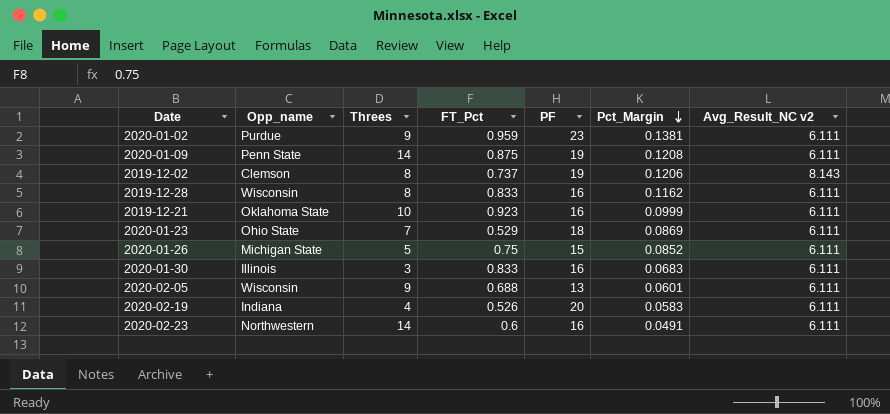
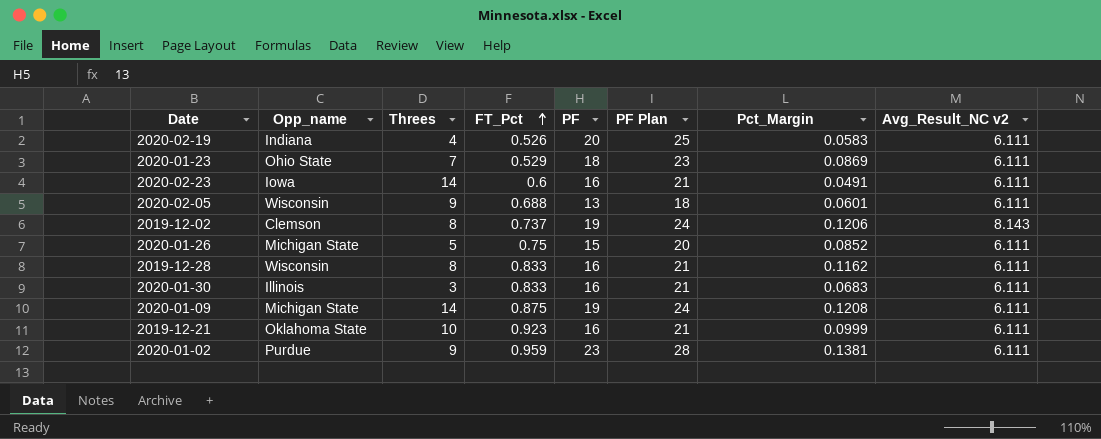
row order: Pct_Margin descending -> FT_Pct ascending
column PF Plan | formula: none -> [PF] + 5
2020-02-23 | Opp_name: Northwestern -> Iowa
2020-01-09 | Opp_name: Penn State -> Michigan State

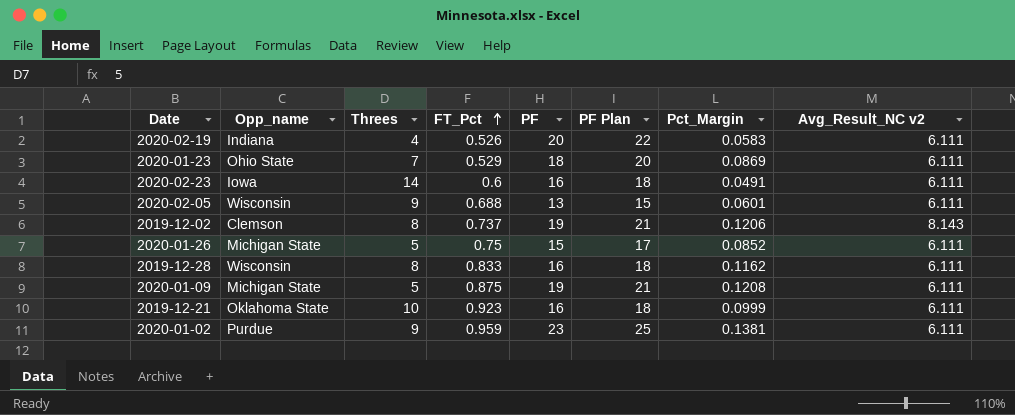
column PF Plan | formula: [PF] + 5 -> [PF] + 2
row 2020-01-30: Illinois | 3 | 0.833 | 16 | 21 | 0.0683 | 6.111 -> none
2020-01-09 | Threes: 14 -> 5

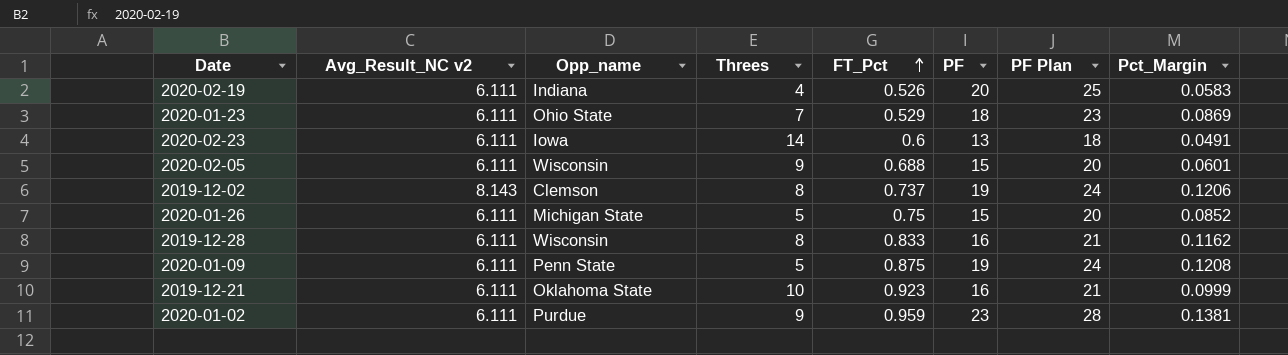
column Avg_Result_NC v2 | position: 8 -> 2
column PF Plan | formula: [PF] + 2 -> [PF] + 5
2020-02-23 | PF: 16 -> 13
2020-02-05 | PF: 13 -> 15
2020-01-09 | Opp_name: Michigan State -> Penn State

